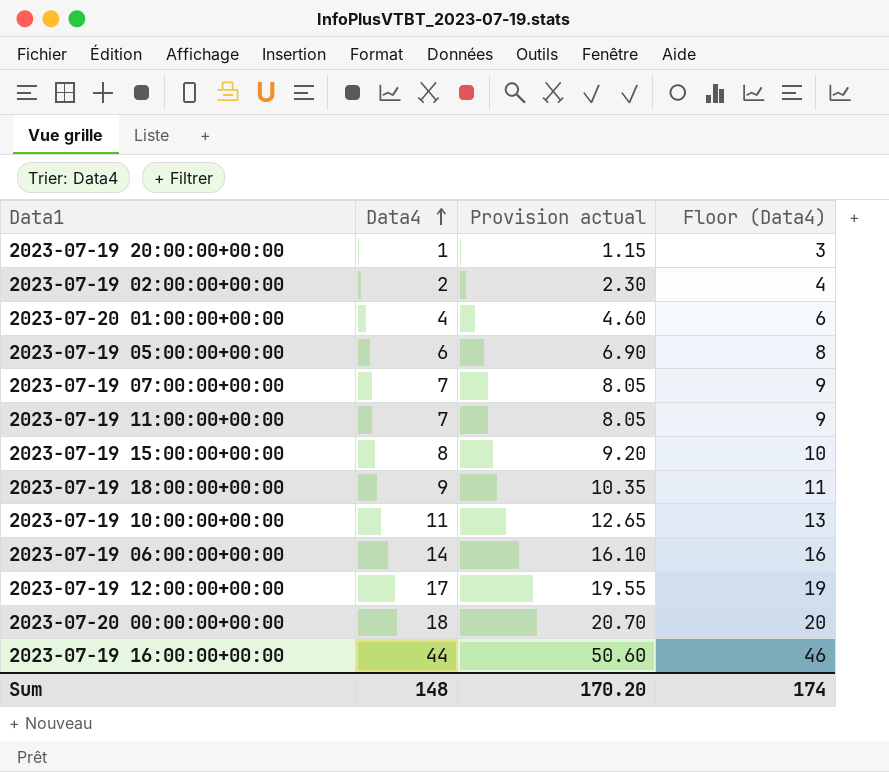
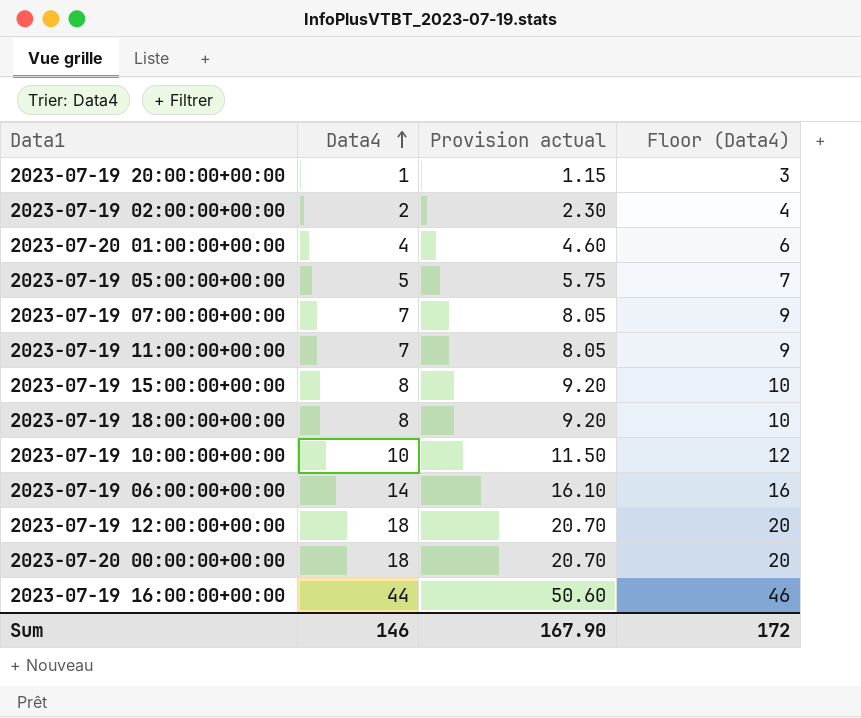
2023-07-19 05:00:00+00:00 | Data4: 6 -> 5
2023-07-19 05:00:00+00:00 | Provision actual: 6.90 -> 5.75
2023-07-19 05:00:00+00:00 | Floor (Data4): 8 -> 7
2023-07-19 18:00:00+00:00 | Data4: 9 -> 8
2023-07-19 18:00:00+00:00 | Provision actual: 10.35 -> 9.20
2023-07-19 18:00:00+00:00 | Floor (Data4): 11 -> 10
2023-07-19 10:00:00+00:00 | Data4: 11 -> 10
2023-07-19 10:00:00+00:00 | Provision actual: 12.65 -> 11.50
2023-07-19 10:00:00+00:00 | Floor (Data4): 13 -> 12
2023-07-19 12:00:00+00:00 | Data4: 17 -> 18
2023-07-19 12:00:00+00:00 | Provision actual: 19.55 -> 20.70
2023-07-19 12:00:00+00:00 | Floor (Data4): 19 -> 20
Sum | Data4: 148 -> 146
Sum | Provision actual: 170.20 -> 167.90
Sum | Floor (Data4): 174 -> 172

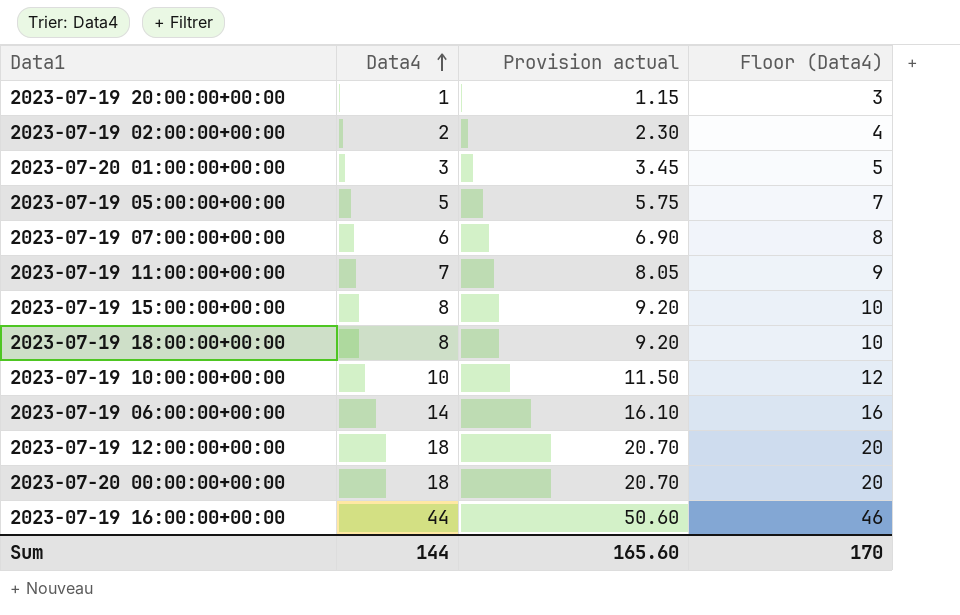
2023-07-20 01:00:00+00:00 | Data4: 4 -> 3
2023-07-20 01:00:00+00:00 | Provision actual: 4.60 -> 3.45
2023-07-20 01:00:00+00:00 | Floor (Data4): 6 -> 5
2023-07-19 07:00:00+00:00 | Data4: 7 -> 6
2023-07-19 07:00:00+00:00 | Provision actual: 8.05 -> 6.90
2023-07-19 07:00:00+00:00 | Floor (Data4): 9 -> 8
Sum | Data4: 146 -> 144
Sum | Provision actual: 167.90 -> 165.60
Sum | Floor (Data4): 172 -> 170

